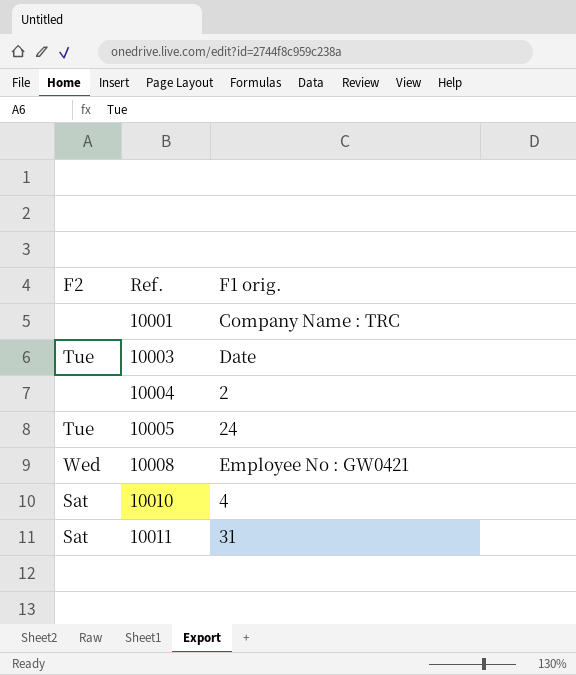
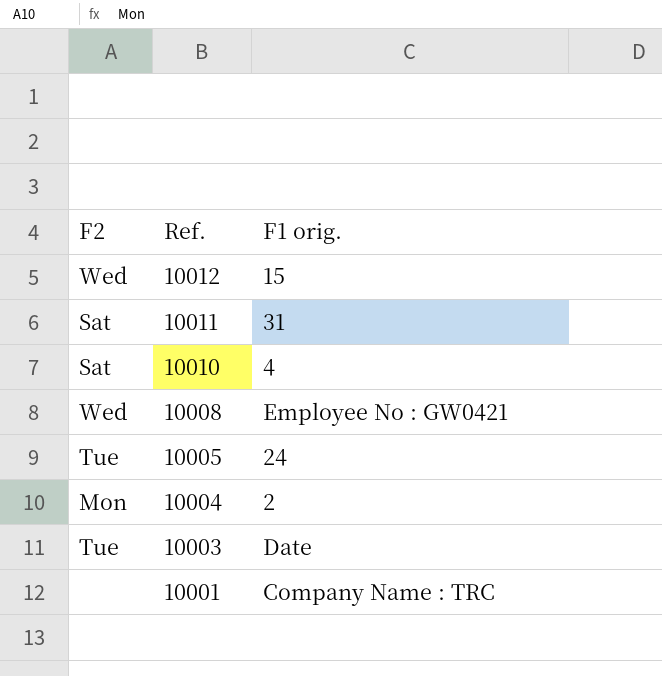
row order: Ref. ascending -> Ref. descending
row 10012: none -> Wed | 15
10004 | F2: none -> Mon

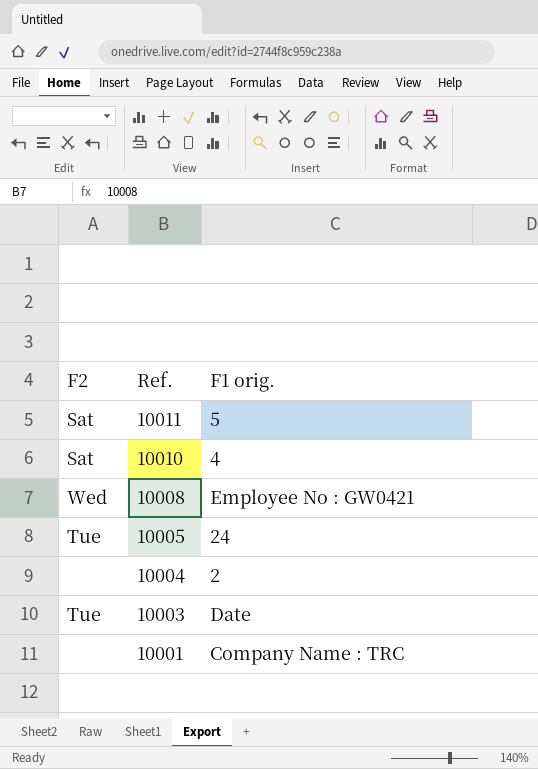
row 10012: Wed | 15 -> none
10011 | F1 orig.: 31 -> 5
10004 | F2: Mon -> none

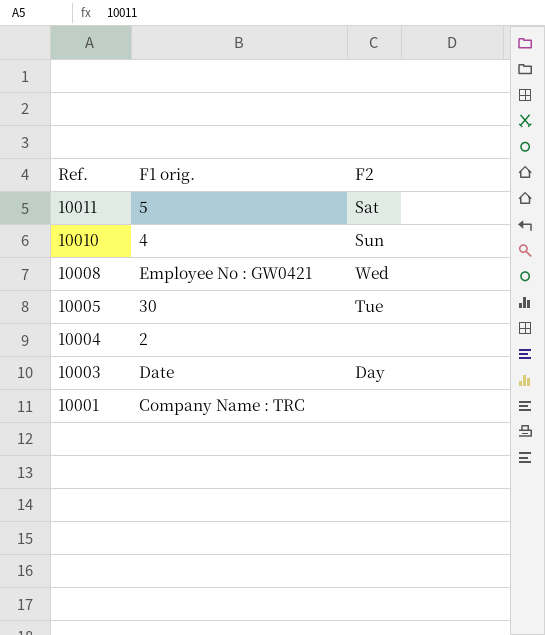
column F2 | position: 1 -> 3
10010 | F2: Sat -> Sun
10005 | F1 orig.: 24 -> 30
10003 | F2: Tue -> Day

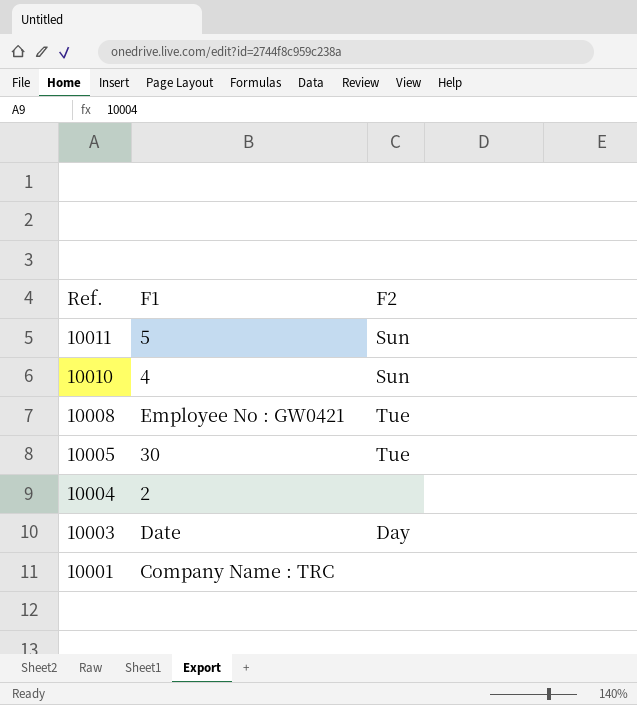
column name: F1 orig. -> F1
10011 | F2: Sat -> Sun
10008 | F2: Wed -> Tue

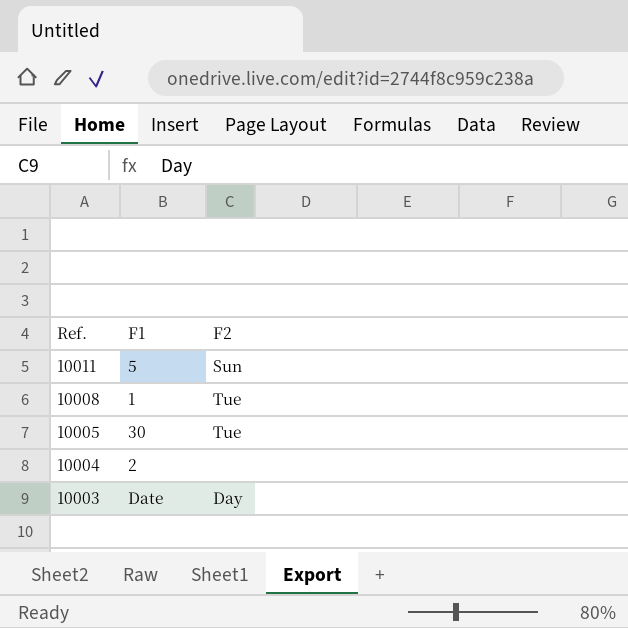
row 10010: 4 | Sun -> none
row 10001: Company Name : TRC | none -> none
10008 | F1: Employee No : GW0421 -> 1

